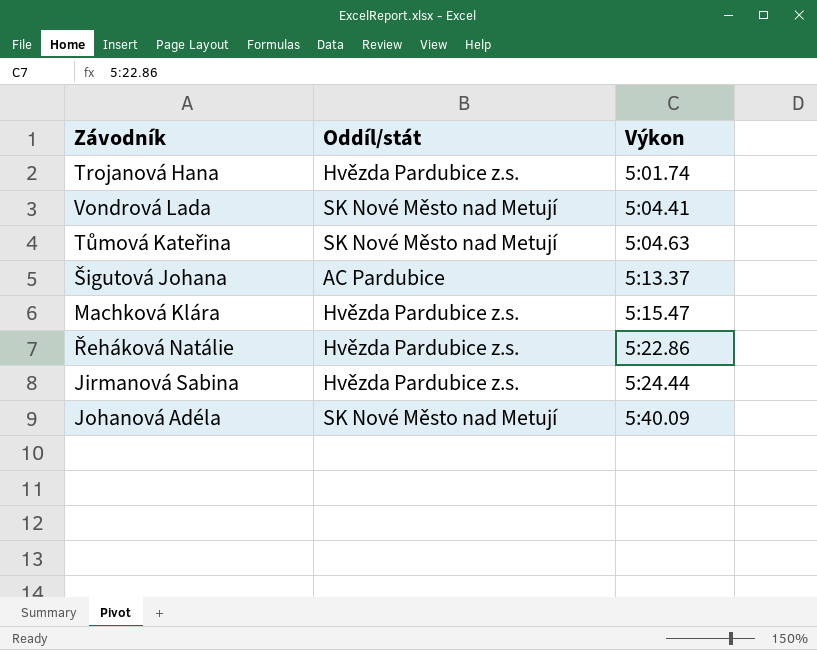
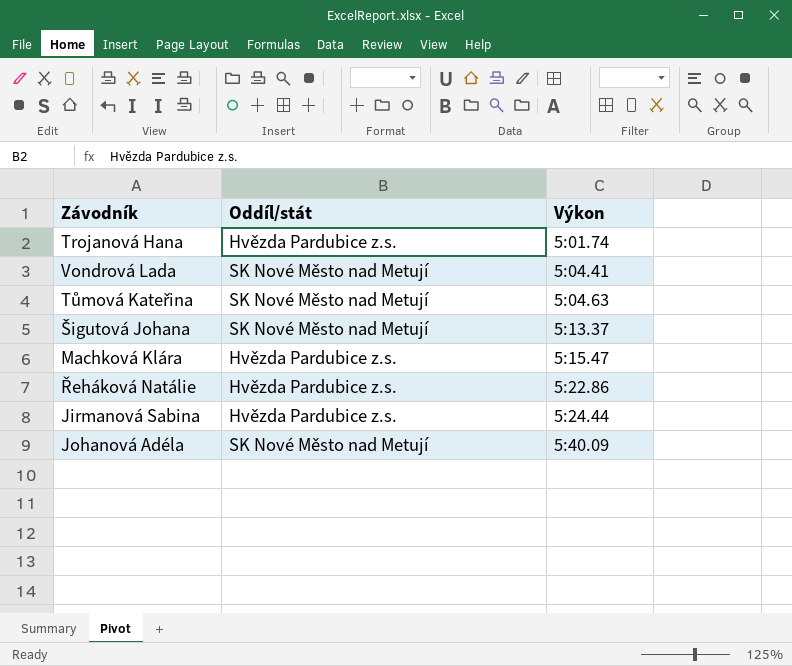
Šigutová Johana | Oddíl/stát: AC Pardubice -> SK Nové Město nad Metují

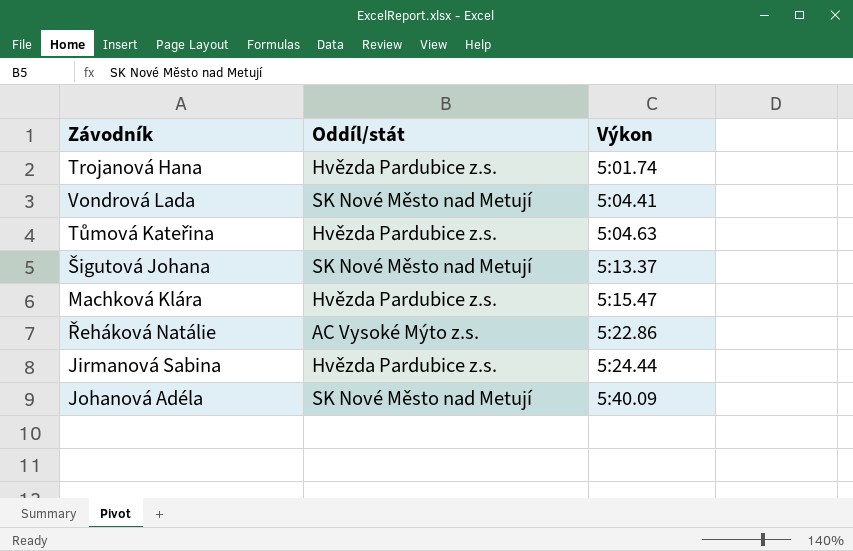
Tůmová Kateřina | Oddíl/stát: SK Nové Město nad Metují -> Hvězda Pardubice z.s.
Řeháková Natálie | Oddíl/stát: Hvězda Pardubice z.s. -> AC Vysoké Mýto z.s.

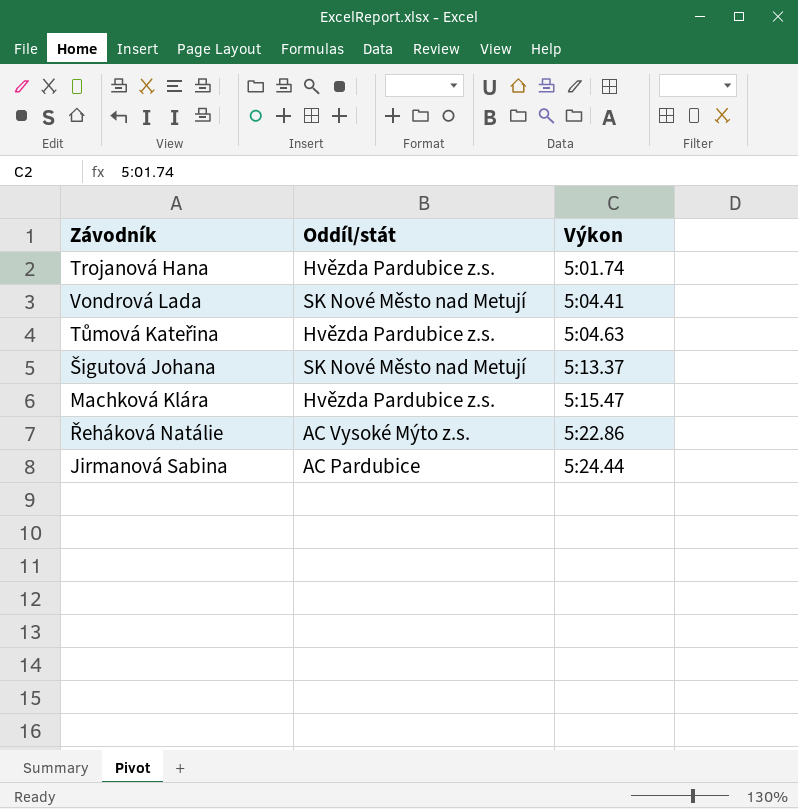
row Johanová Adéla: SK Nové Město nad Metují | 5:40.09 -> none
Jirmanová Sabina | Oddíl/stát: Hvězda Pardubice z.s. -> AC Pardubice

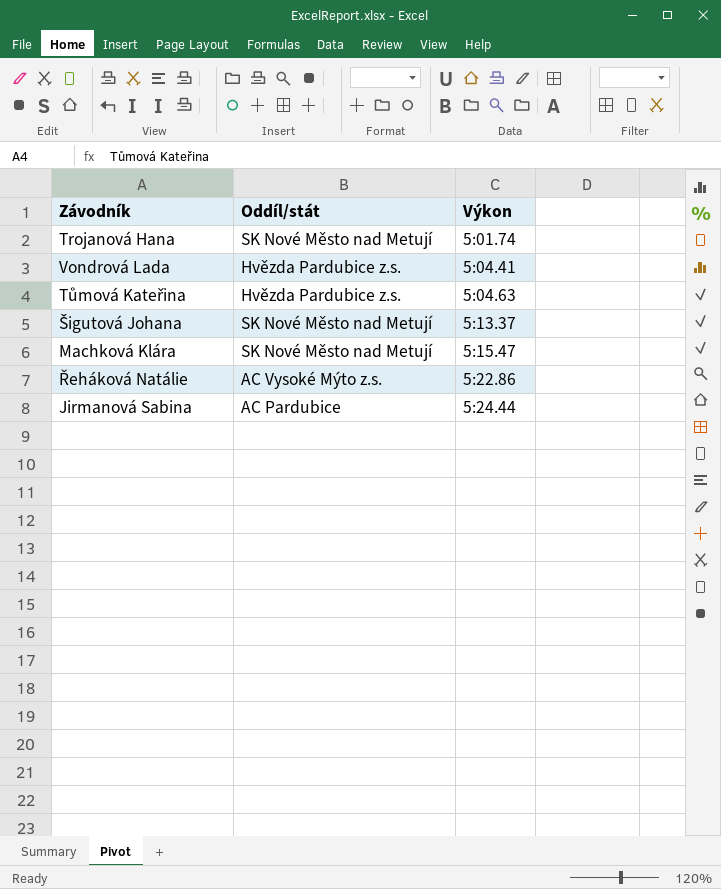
Trojanová Hana | Oddíl/stát: Hvězda Pardubice z.s. -> SK Nové Město nad Metují
Vondrová Lada | Oddíl/stát: SK Nové Město nad Metují -> Hvězda Pardubice z.s.
Machková Klára | Oddíl/stát: Hvězda Pardubice z.s. -> SK Nové Město nad Metují

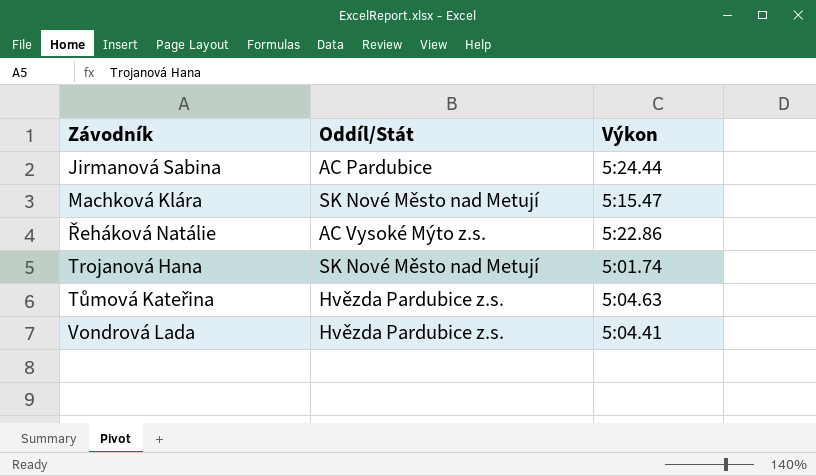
row order: Výkon ascending -> Závodník ascending
column name: Oddíl/stát -> Oddíl/Stát
row Šigutová Johana: SK Nové Město nad Metují | 5:13.37 -> none

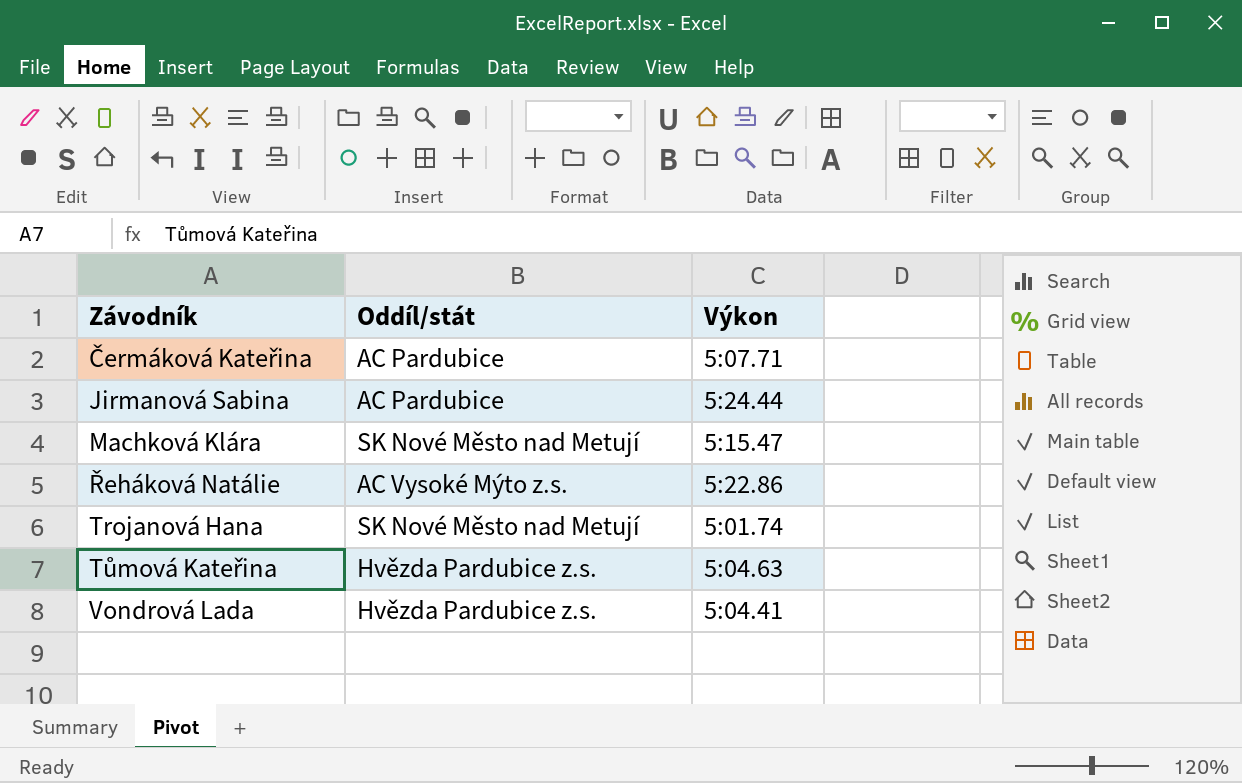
column name: Oddíl/Stát -> Oddíl/stát
row Čermáková Kateřina: none -> AC Pardubice | 5:07.71

